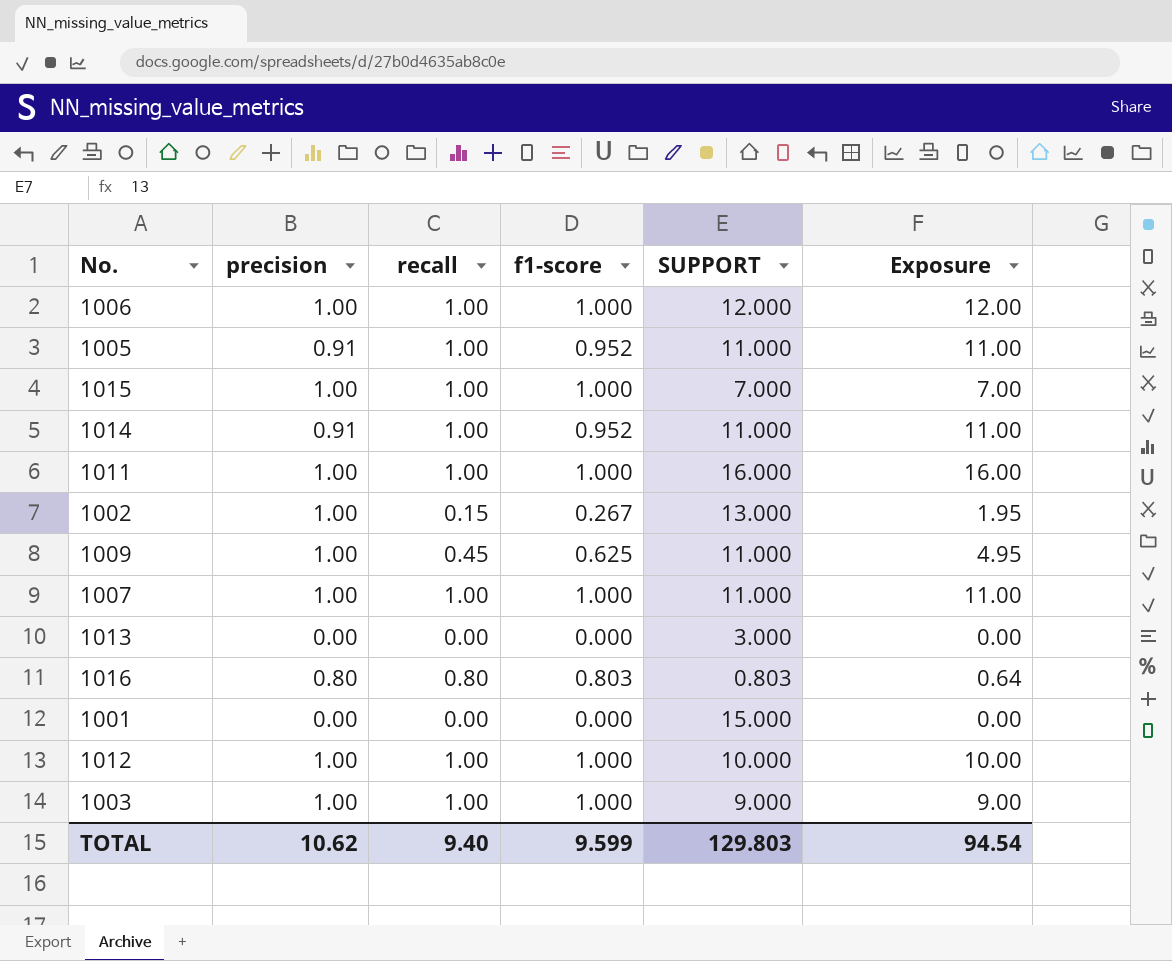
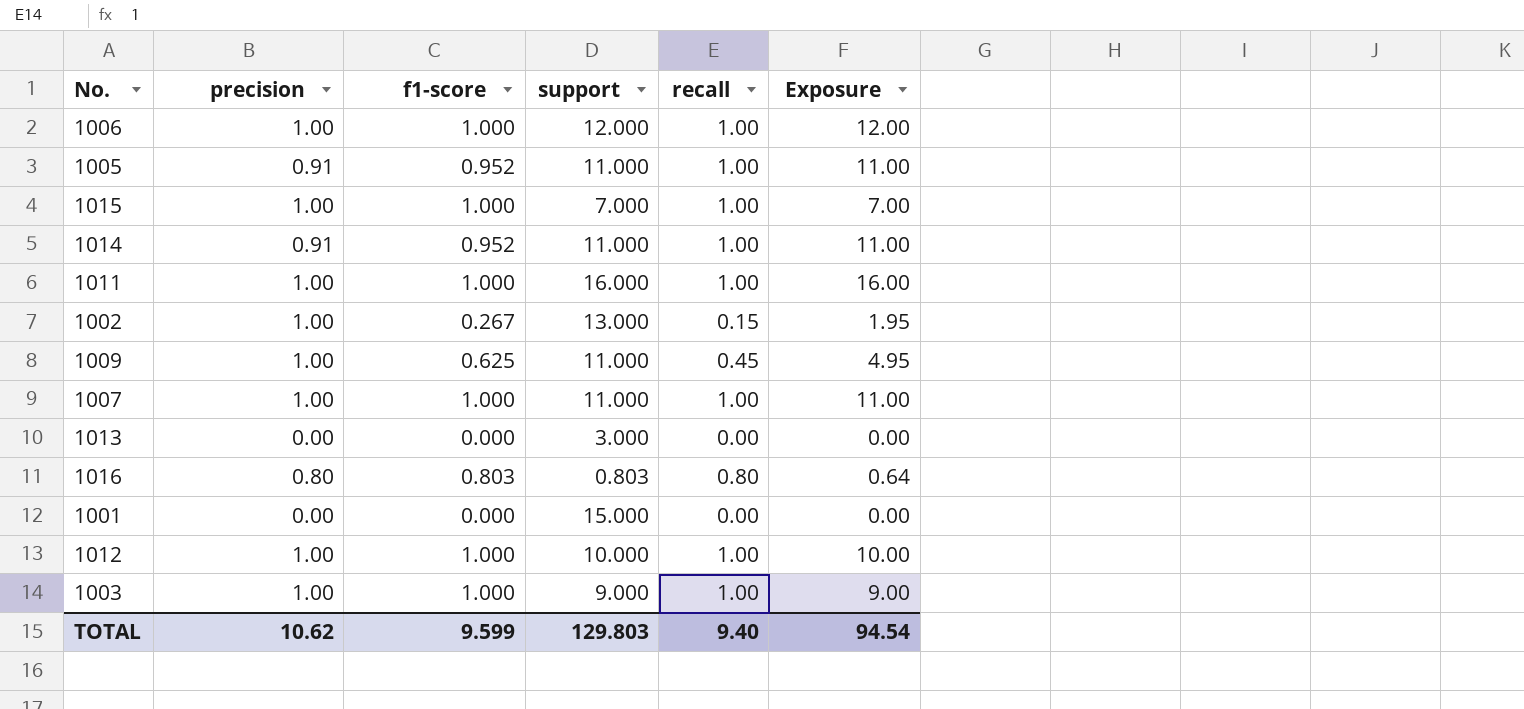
column name: SUPPORT -> support
column recall | position: 3 -> 5

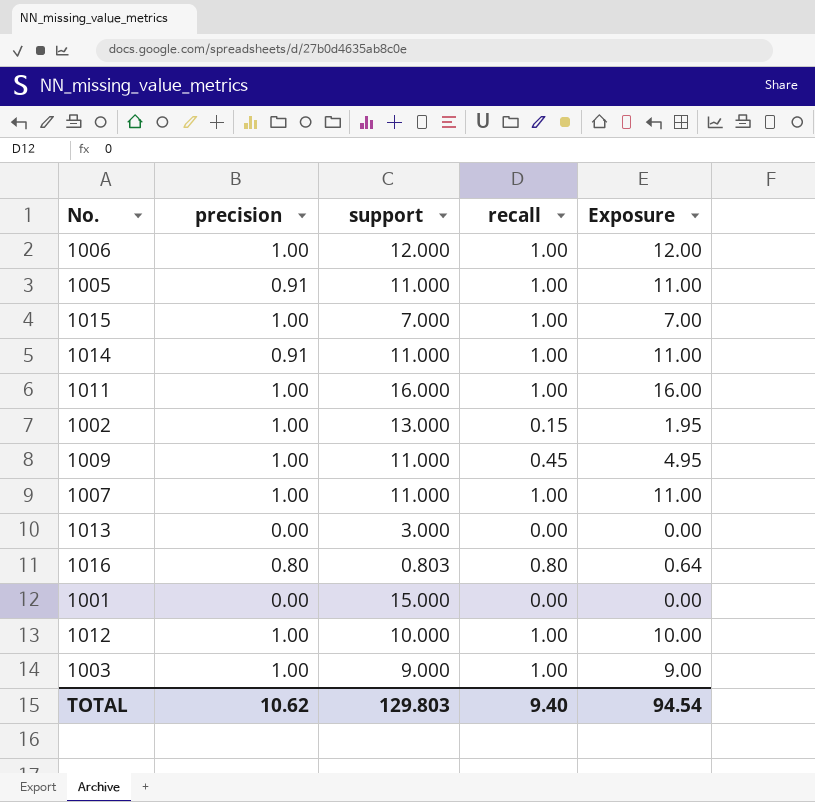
column f1-score | position: 3 -> none

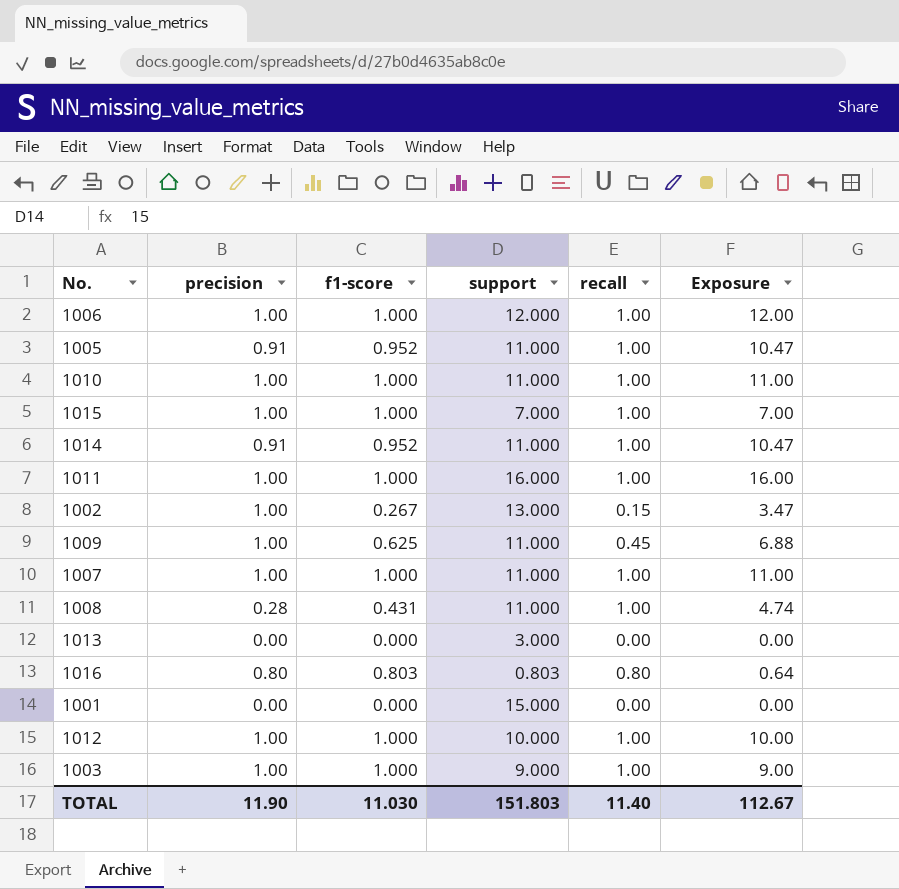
column f1-score | position: none -> 3
column Exposure | formula: [support] * [recall] -> [f1-score] * [support]
row 1010: none -> 1.00 | 1.000 | 11.000 | 1.00 | 11.00
row 1008: none -> 0.28 | 0.431 | 11.000 | 1.00 | 4.74
TOTAL | precision: 10.62 -> 11.90
TOTAL | support: 129.803 -> 151.803
TOTAL | recall: 9.40 -> 11.40
TOTAL | Exposure: 94.54 -> 112.67

